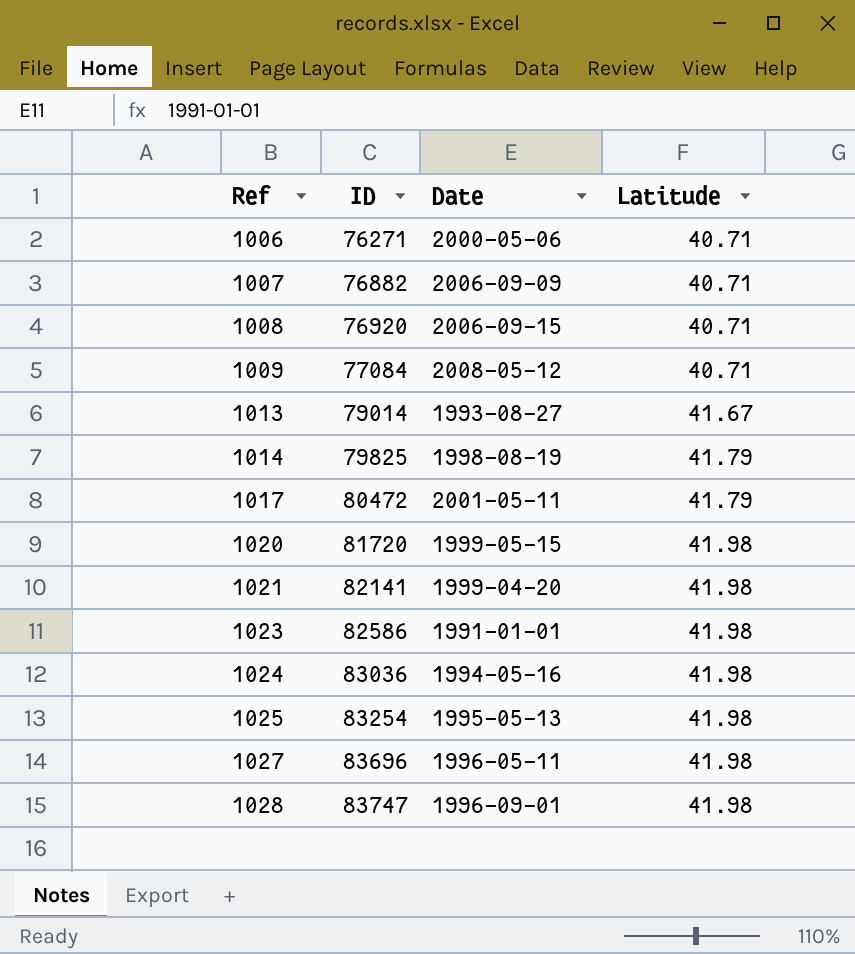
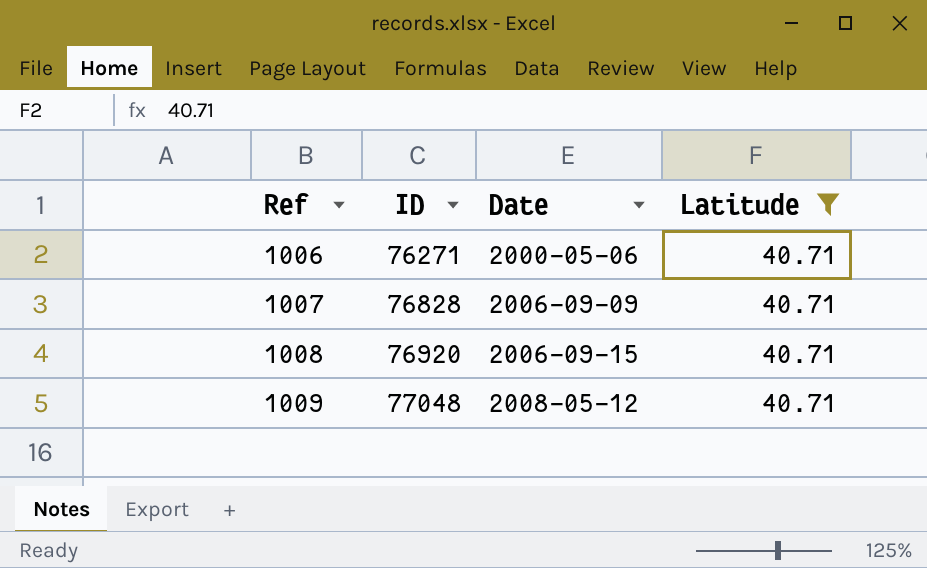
filter: none -> Latitude = 40.71
1007 | ID: 76882 -> 76828
1009 | ID: 77084 -> 77048

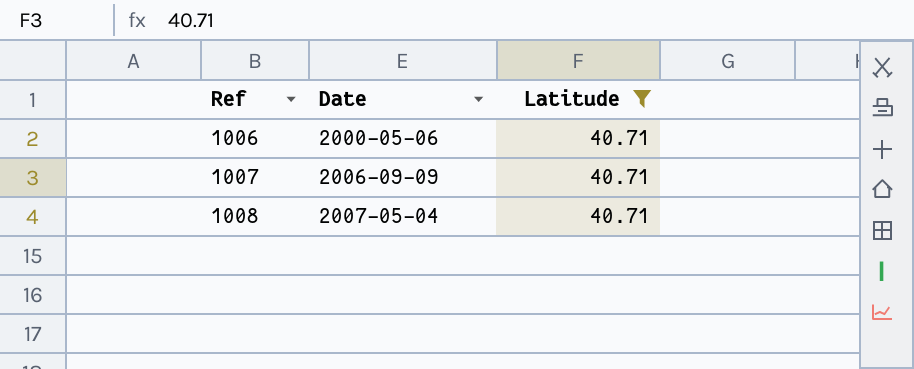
column ID | position: 2 -> none
row 1009: 77048 | 2008-05-12 | 40.71 -> none
1008 | Date: 2006-09-15 -> 2007-05-04

